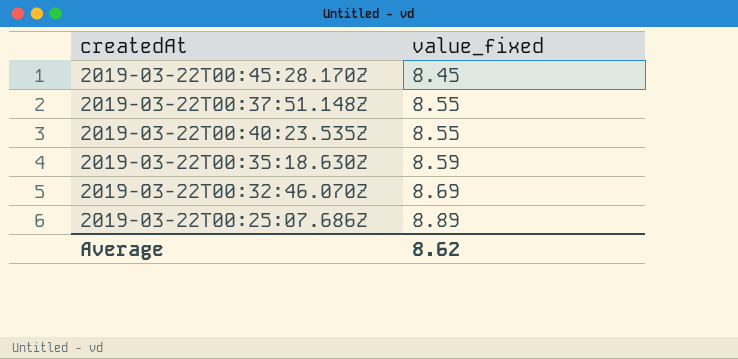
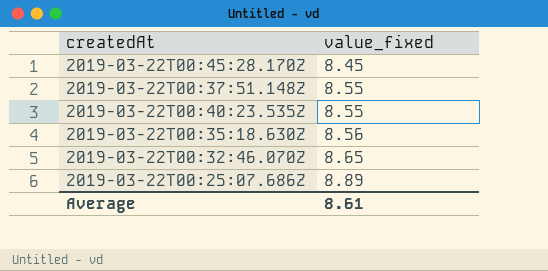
2019-03-22T00:35:18.630Z | value_fixed: 8.59 -> 8.56
2019-03-22T00:32:46.070Z | value_fixed: 8.69 -> 8.65
Average | value_fixed: 8.62 -> 8.61

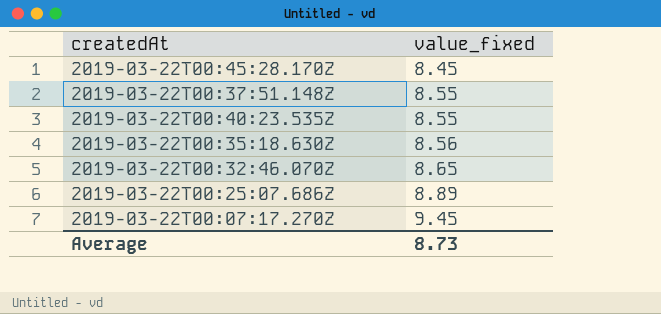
row 2019-03-22T00:07:17.270Z: none -> 9.45
Average | value_fixed: 8.61 -> 8.73

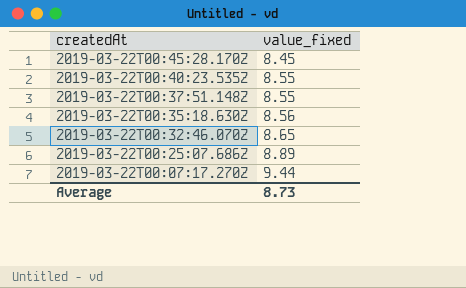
row order: value_fixed ascending -> createdAt descending
2019-03-22T00:07:17.270Z | value_fixed: 9.45 -> 9.44

